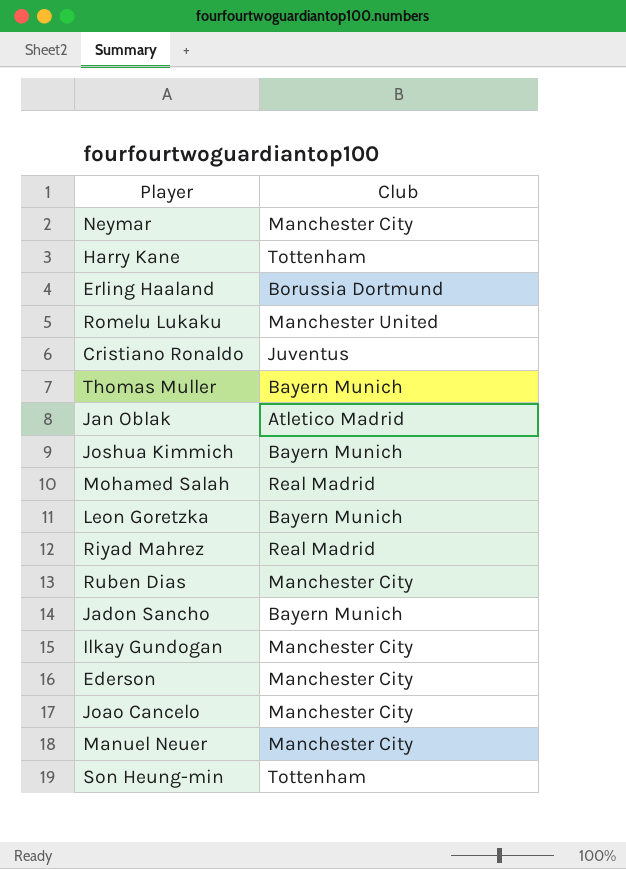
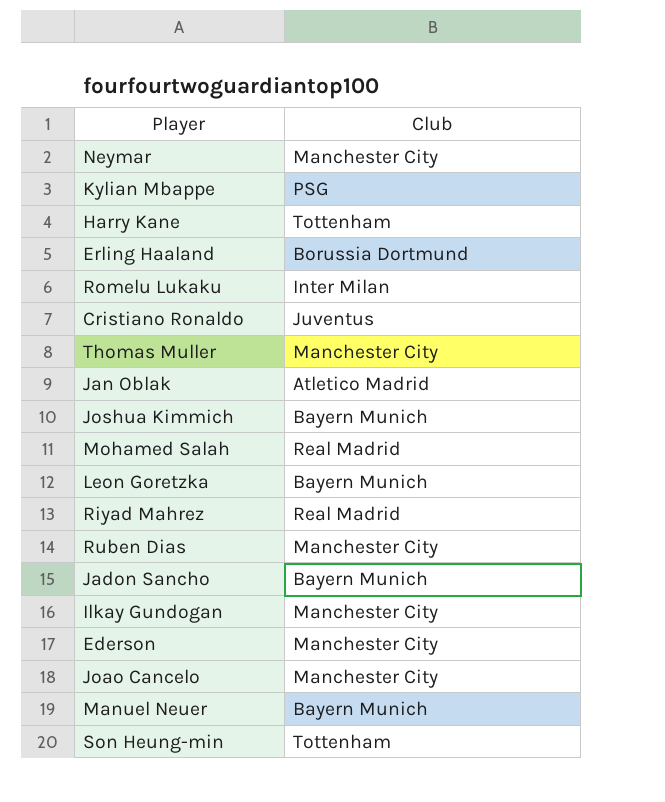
row Kylian Mbappe: none -> PSG
Romelu Lukaku | Club: Manchester United -> Inter Milan
Thomas Muller | Club: Bayern Munich -> Manchester City
Manuel Neuer | Club: Manchester City -> Bayern Munich

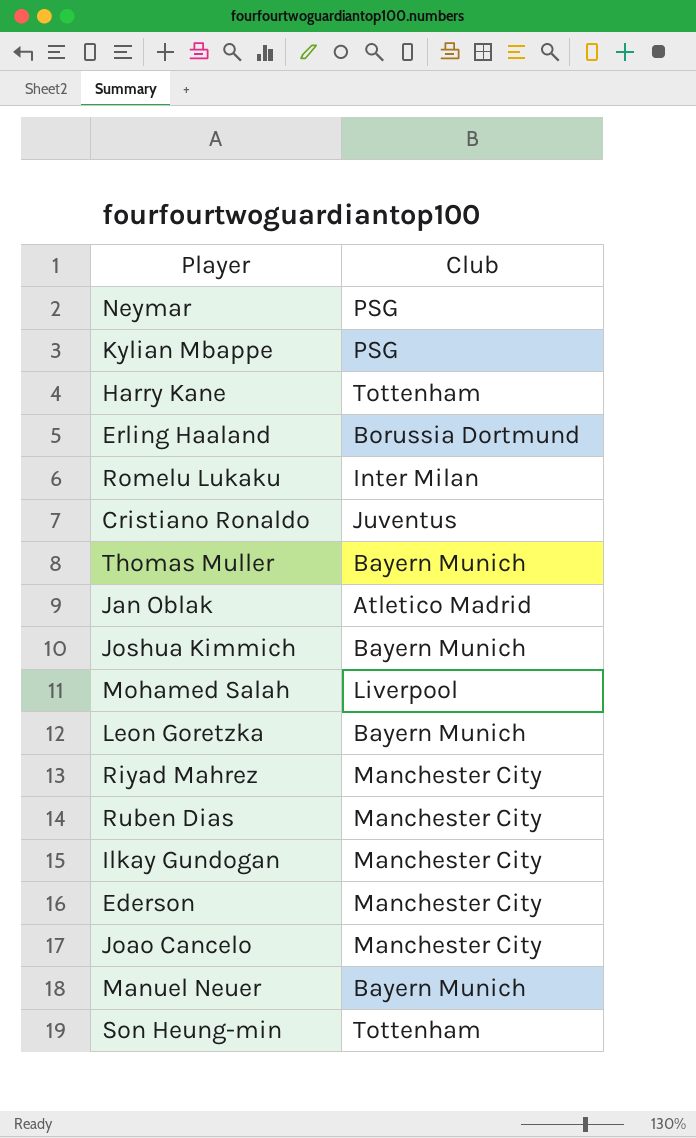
row Jadon Sancho: Bayern Munich -> none
Neymar | Club: Manchester City -> PSG
Thomas Muller | Club: Manchester City -> Bayern Munich
Mohamed Salah | Club: Real Madrid -> Liverpool
Riyad Mahrez | Club: Real Madrid -> Manchester City

